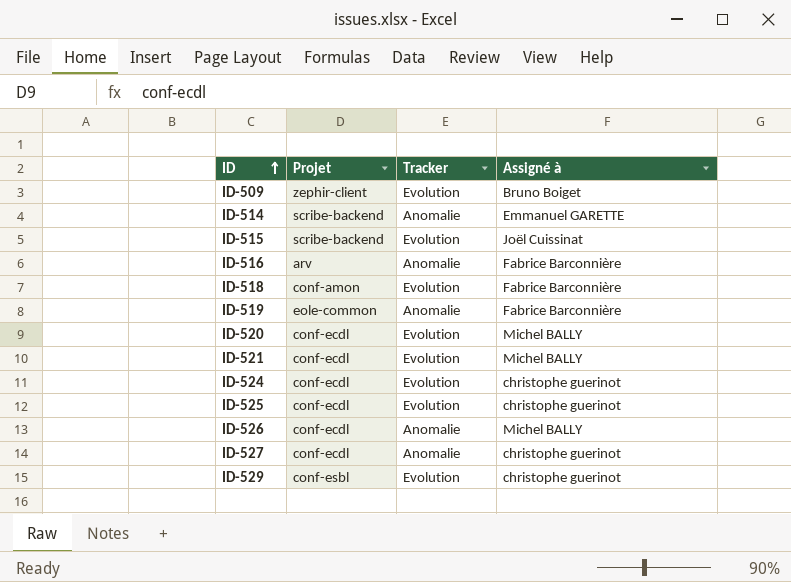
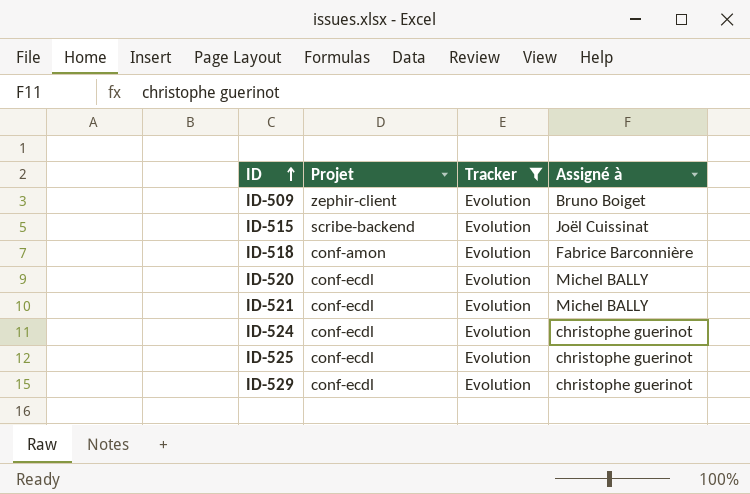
filter: none -> Tracker = Evolution
ID-529 | Projet: conf-esbl -> conf-ecdl

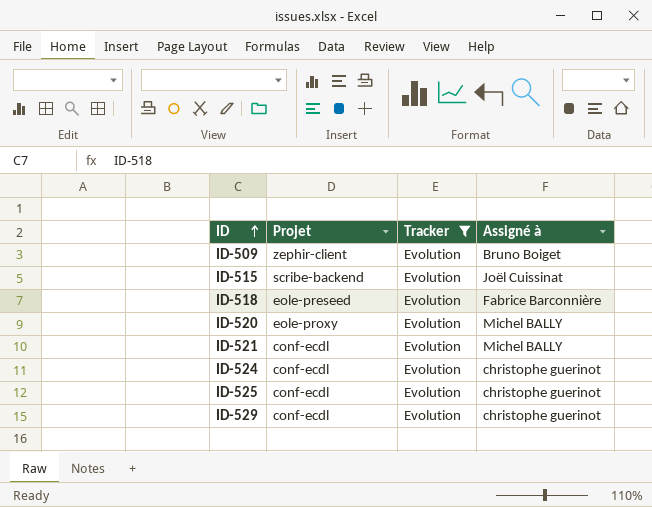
ID-518 | Projet: conf-amon -> eole-preseed
ID-520 | Projet: conf-ecdl -> eole-proxy

